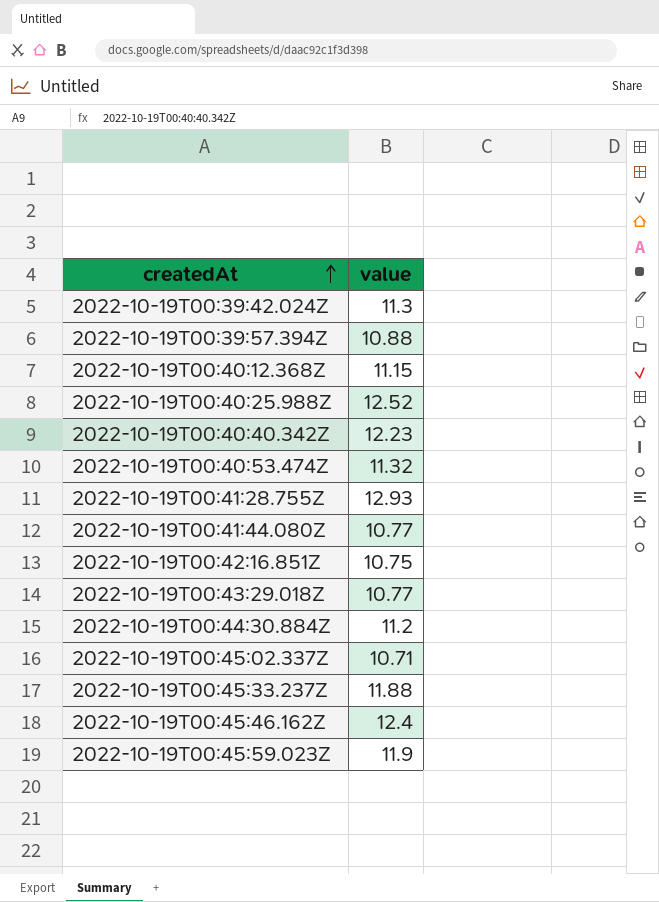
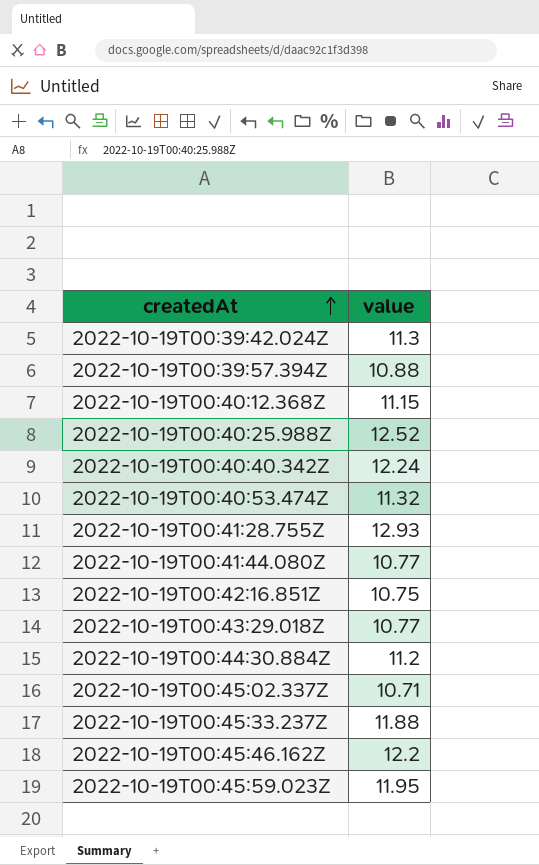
2022-10-19T00:40:40.342Z | value: 12.23 -> 12.24
2022-10-19T00:45:46.162Z | value: 12.4 -> 12.2
2022-10-19T00:45:59.023Z | value: 11.9 -> 11.95

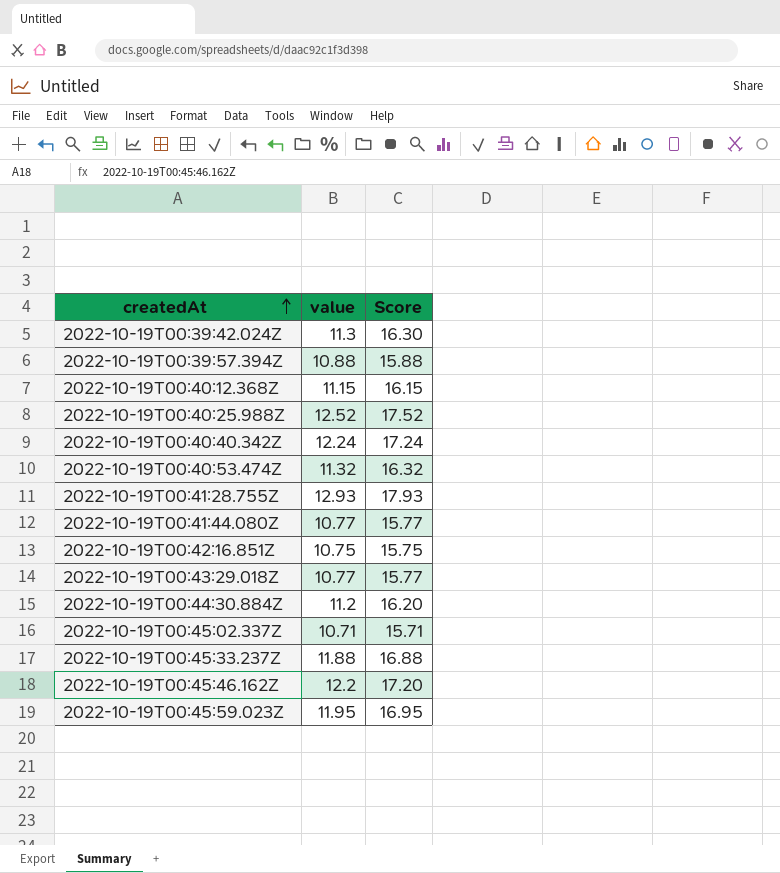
column Score | formula: none -> [value] + 5

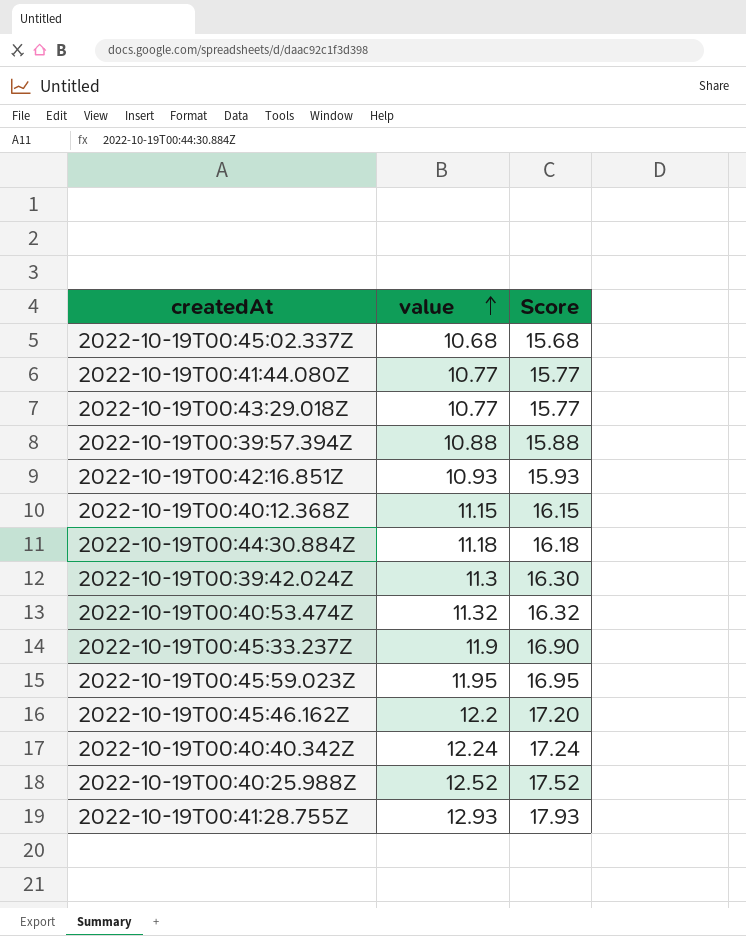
row order: createdAt ascending -> value ascending
2022-10-19T00:45:02.337Z | value: 10.71 -> 10.68
2022-10-19T00:45:02.337Z | Score: 15.71 -> 15.68
2022-10-19T00:42:16.851Z | value: 10.75 -> 10.93
2022-10-19T00:42:16.851Z | Score: 15.75 -> 15.93
2022-10-19T00:44:30.884Z | value: 11.2 -> 11.18
2022-10-19T00:44:30.884Z | Score: 16.20 -> 16.18
2022-10-19T00:45:33.237Z | value: 11.88 -> 11.9
2022-10-19T00:45:33.237Z | Score: 16.88 -> 16.90

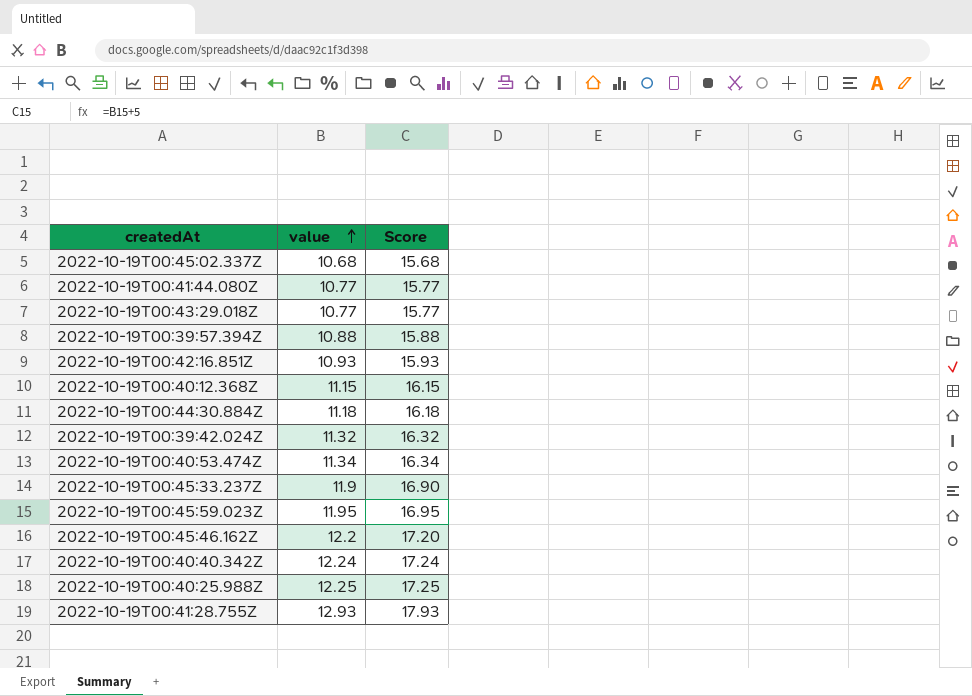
2022-10-19T00:39:42.024Z | value: 11.3 -> 11.32
2022-10-19T00:39:42.024Z | Score: 16.30 -> 16.32
2022-10-19T00:40:53.474Z | value: 11.32 -> 11.34
2022-10-19T00:40:53.474Z | Score: 16.32 -> 16.34
2022-10-19T00:40:25.988Z | value: 12.52 -> 12.25
2022-10-19T00:40:25.988Z | Score: 17.52 -> 17.25

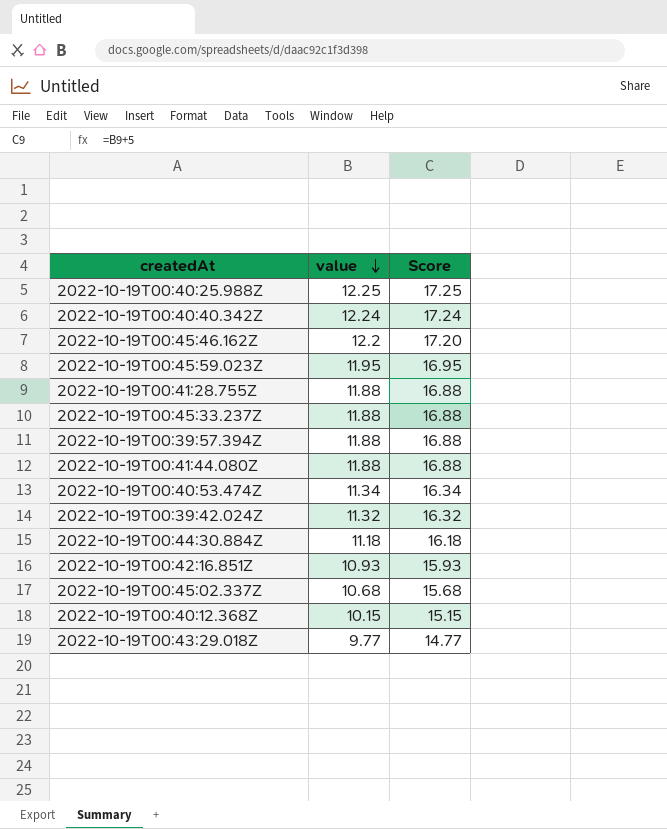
row order: value ascending -> value descending
2022-10-19T00:41:28.755Z | value: 12.93 -> 11.88
2022-10-19T00:41:28.755Z | Score: 17.93 -> 16.88
2022-10-19T00:45:33.237Z | value: 11.9 -> 11.88
2022-10-19T00:45:33.237Z | Score: 16.90 -> 16.88
2022-10-19T00:39:57.394Z | value: 10.88 -> 11.88
2022-10-19T00:39:57.394Z | Score: 15.88 -> 16.88
2022-10-19T00:41:44.080Z | value: 10.77 -> 11.88
2022-10-19T00:41:44.080Z | Score: 15.77 -> 16.88
2022-10-19T00:40:12.368Z | value: 11.15 -> 10.15
2022-10-19T00:40:12.368Z | Score: 16.15 -> 15.15
2022-10-19T00:43:29.018Z | value: 10.77 -> 9.77
2022-10-19T00:43:29.018Z | Score: 15.77 -> 14.77

